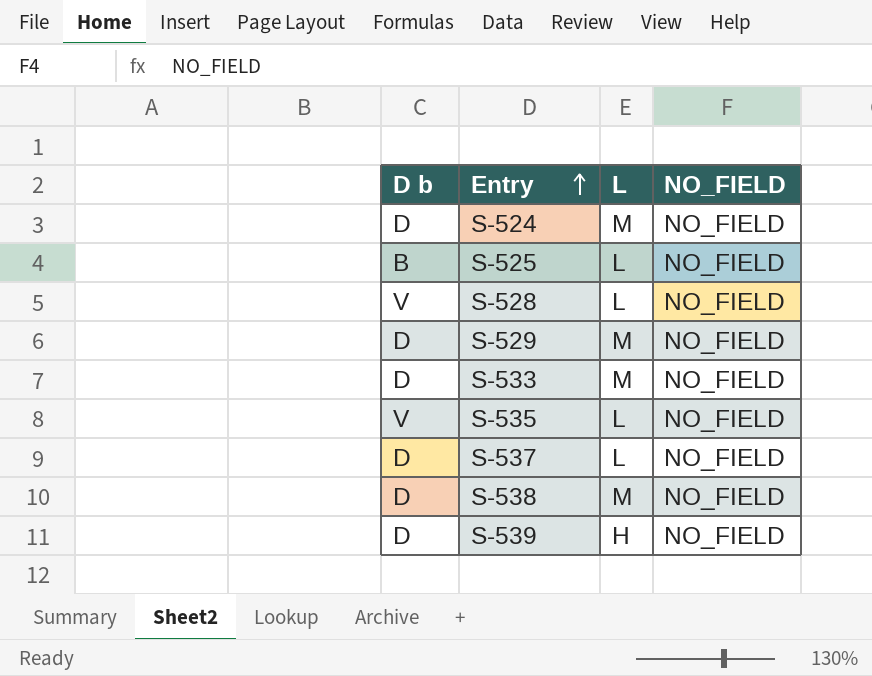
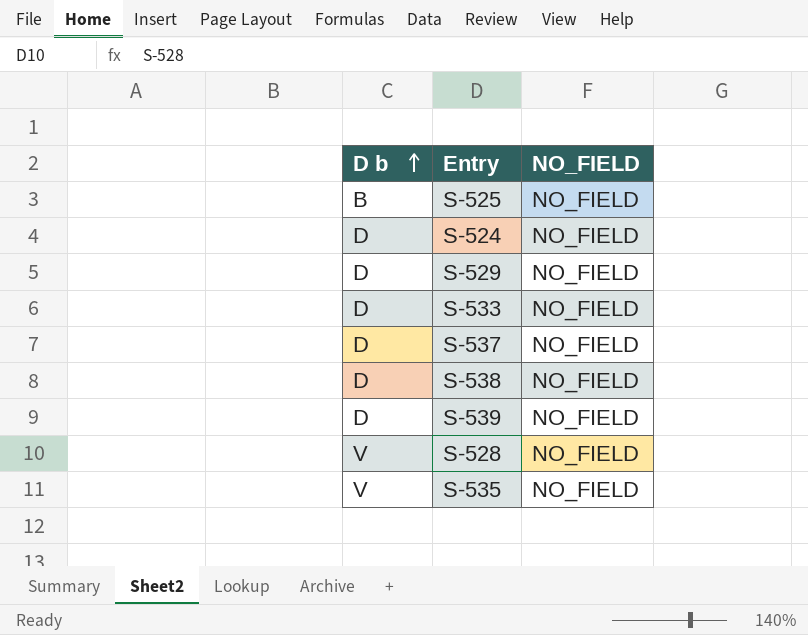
row order: Entry ascending -> D b ascending
column L | position: 3 -> none

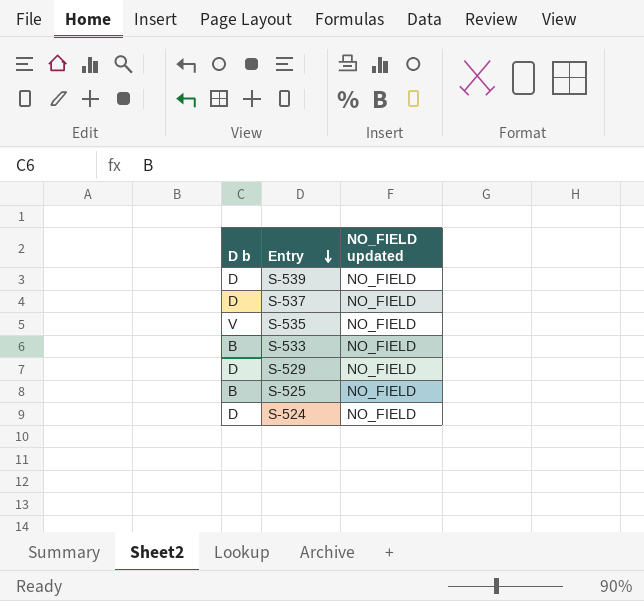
row order: D b ascending -> Entry descending
column name: NO_FIELD -> NO_FIELD updated
row S-538: D | NO_FIELD -> none
row S-528: V | NO_FIELD -> none
S-533 | D b: D -> B

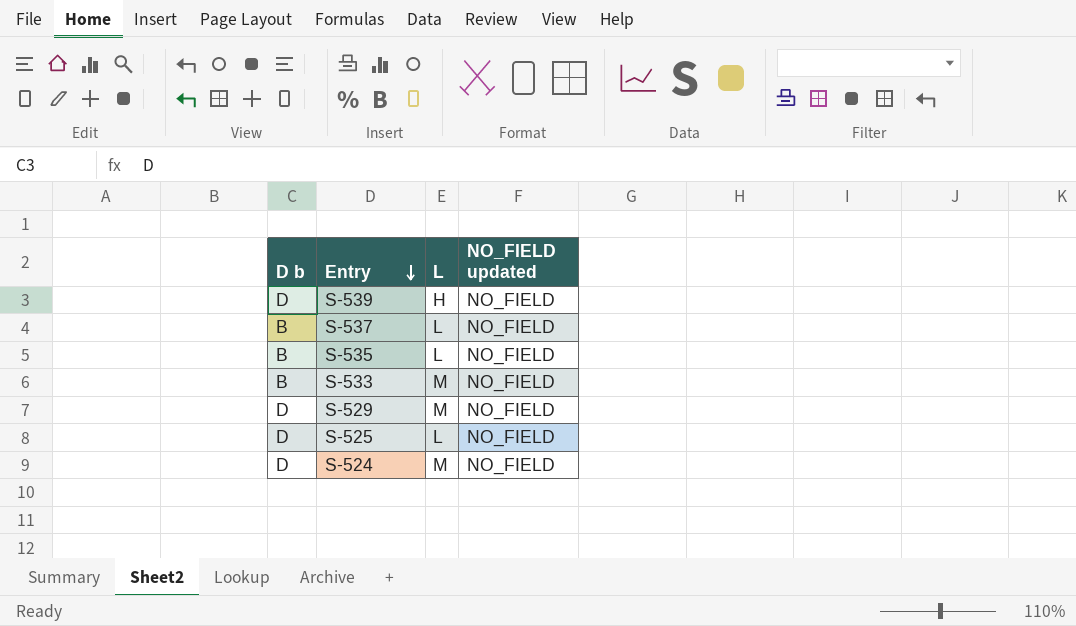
column L | position: none -> 3
S-537 | D b: D -> B
S-535 | D b: V -> B
S-525 | D b: B -> D

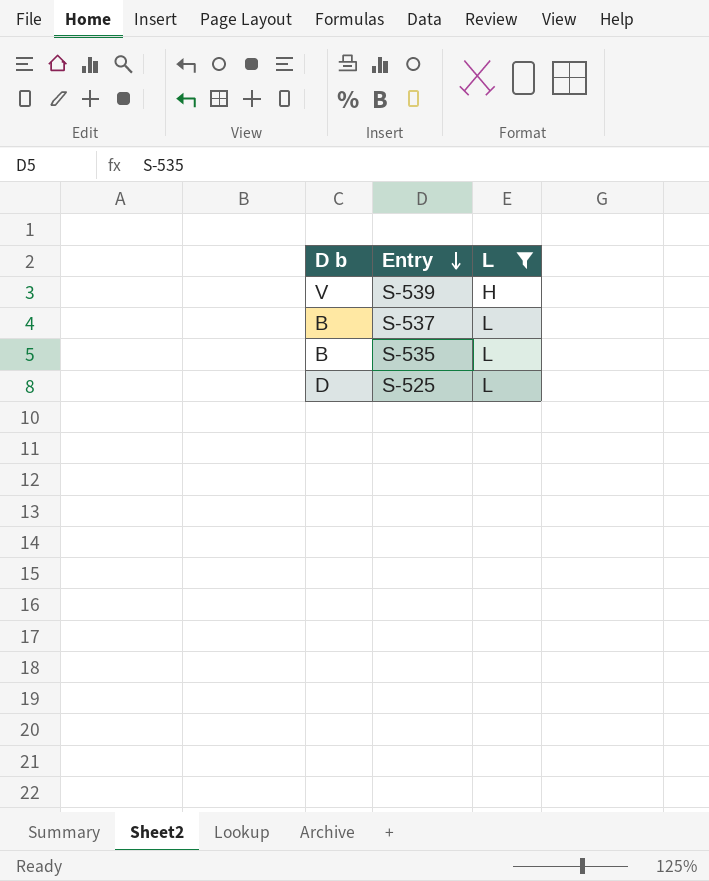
filter: none -> L != M
column NO_FIELD updated | position: 4 -> none
S-539 | D b: D -> V

